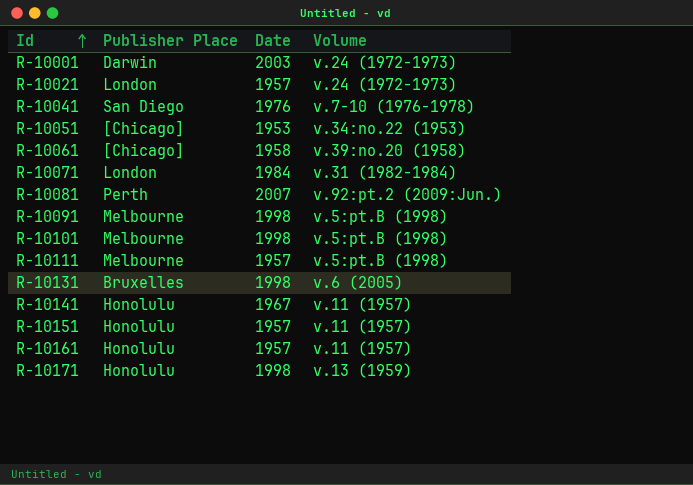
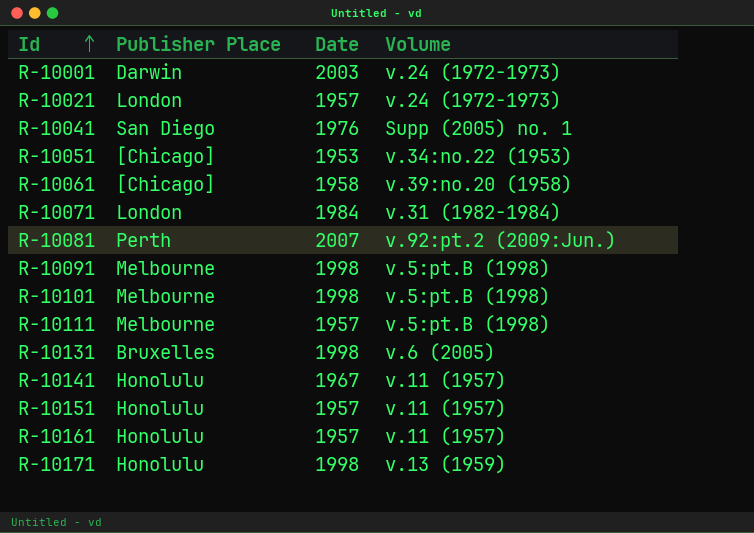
R-10041 | Volume: v.7-10 (1976-1978) -> Supp (2005) no. 1

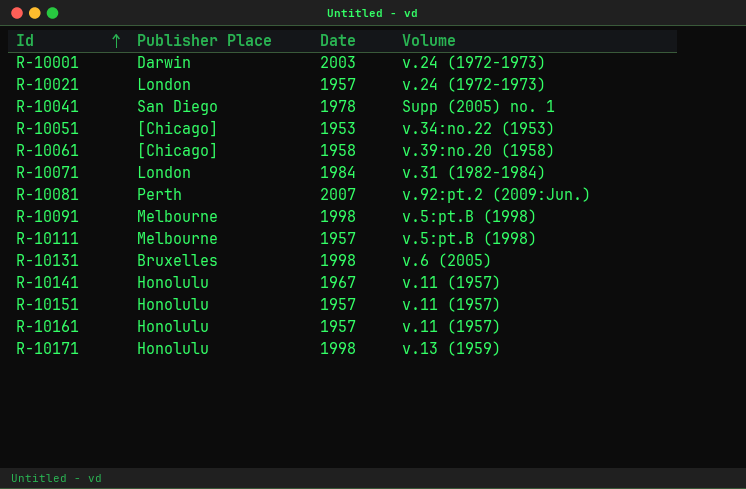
row R-10101: Melbourne | 1998 | v.5:pt.B (1998) -> none
R-10041 | Date: 1976 -> 1978

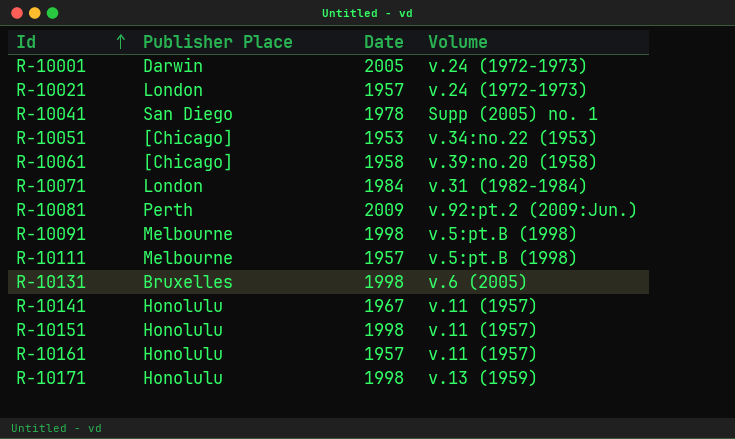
R-10001 | Date: 2003 -> 2005
R-10081 | Date: 2007 -> 2009
R-10151 | Date: 1957 -> 1998

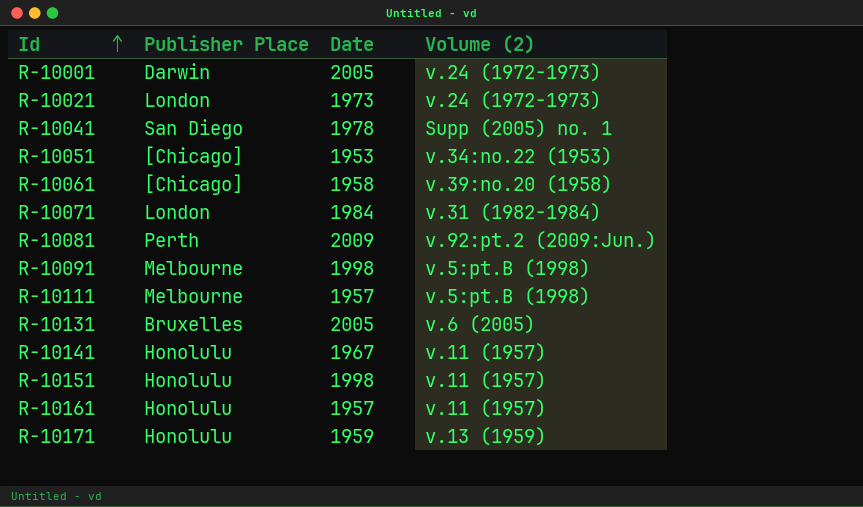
column name: Volume -> Volume (2)
R-10021 | Date: 1957 -> 1973
R-10131 | Date: 1998 -> 2005
R-10171 | Date: 1998 -> 1959

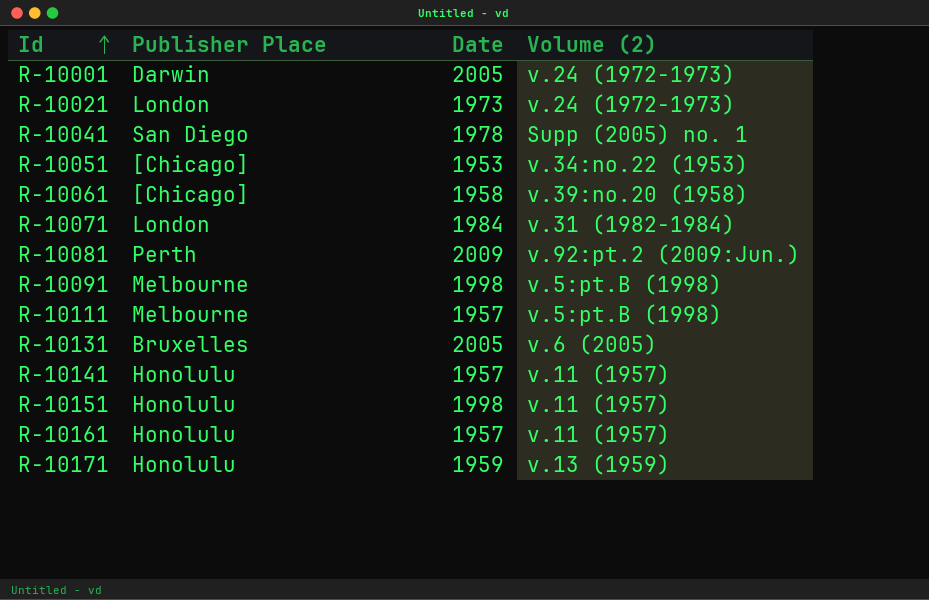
R-10141 | Date: 1967 -> 1957

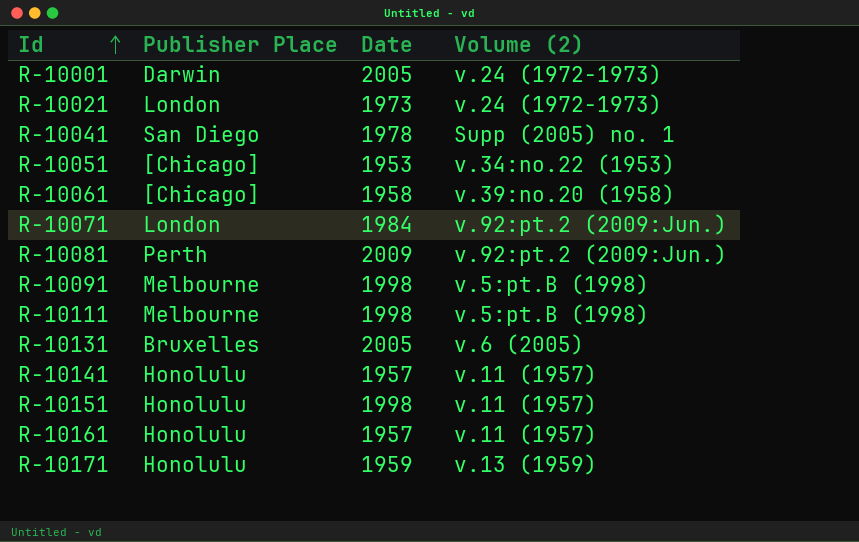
R-10071 | Volume (2): v.31 (1982-1984) -> v.92:pt.2 (2009:Jun.)
R-10111 | Date: 1957 -> 1998

